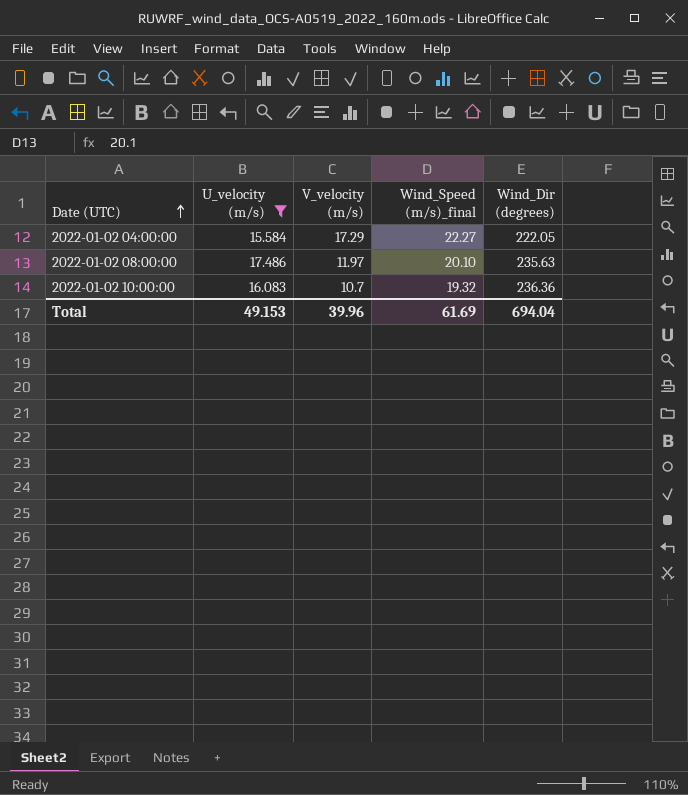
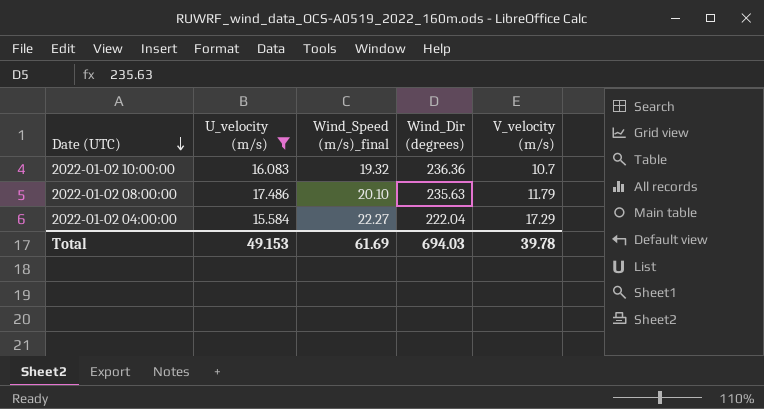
row order: Date (UTC) ascending -> Date (UTC) descending
column V_velocity (m/s) | position: 3 -> 5
2022-01-02 08:00:00 | V_velocity (m/s): 11.97 -> 11.79
2022-01-02 04:00:00 | Wind_Dir (degrees): 222.05 -> 222.04
Total | Wind_Dir (degrees): 694.04 -> 694.03
Total | V_velocity (m/s): 39.96 -> 39.78

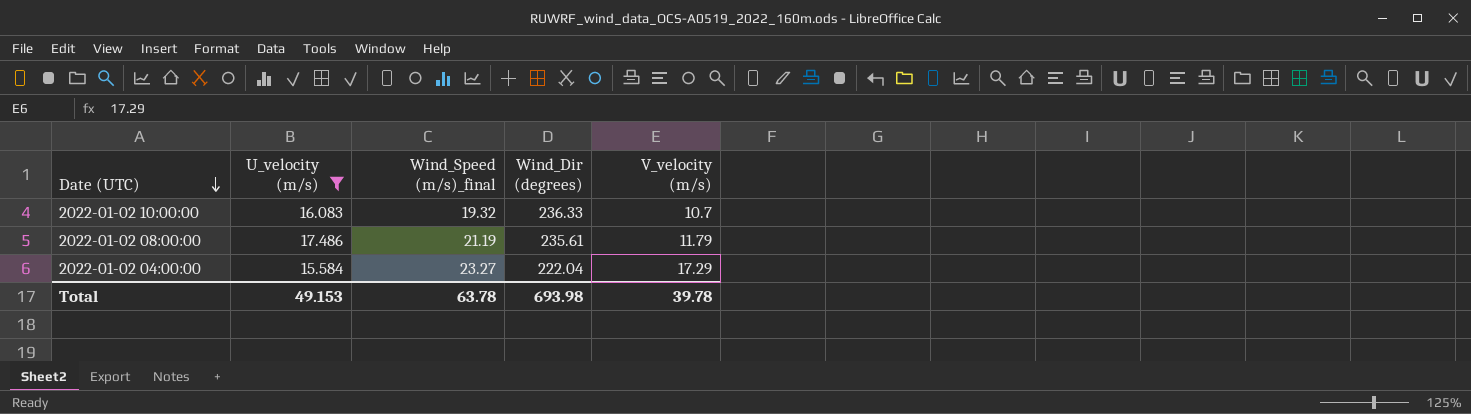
2022-01-02 10:00:00 | Wind_Dir (degrees): 236.36 -> 236.33
2022-01-02 08:00:00 | Wind_Speed (m/s)_final: 20.10 -> 21.19
2022-01-02 08:00:00 | Wind_Dir (degrees): 235.63 -> 235.61
2022-01-02 04:00:00 | Wind_Speed (m/s)_final: 22.27 -> 23.27
Total | Wind_Speed (m/s)_final: 61.69 -> 63.78
Total | Wind_Dir (degrees): 694.03 -> 693.98

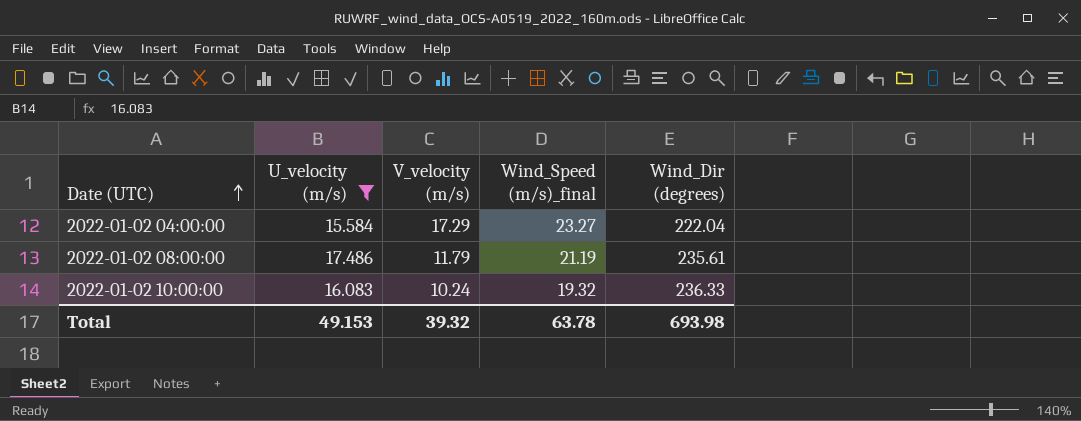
row order: Date (UTC) descending -> Date (UTC) ascending
column V_velocity (m/s) | position: 5 -> 3
2022-01-02 10:00:00 | V_velocity (m/s): 10.7 -> 10.24
Total | V_velocity (m/s): 39.78 -> 39.32

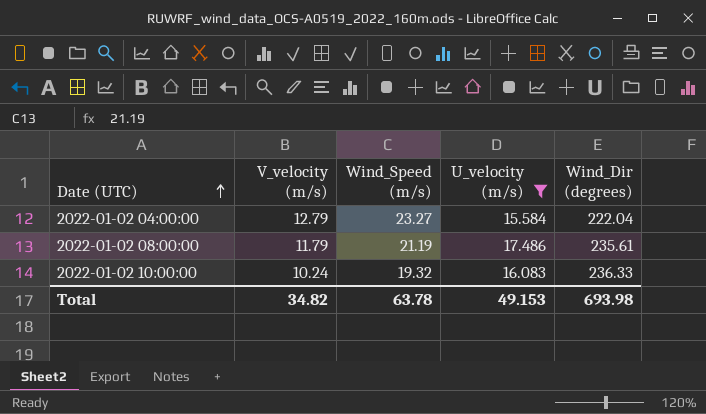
column name: Wind_Speed (m/s)_final -> Wind_Speed (m/s)
column U_velocity (m/s) | position: 2 -> 4
2022-01-02 04:00:00 | V_velocity (m/s): 17.29 -> 12.79
Total | V_velocity (m/s): 39.32 -> 34.82

